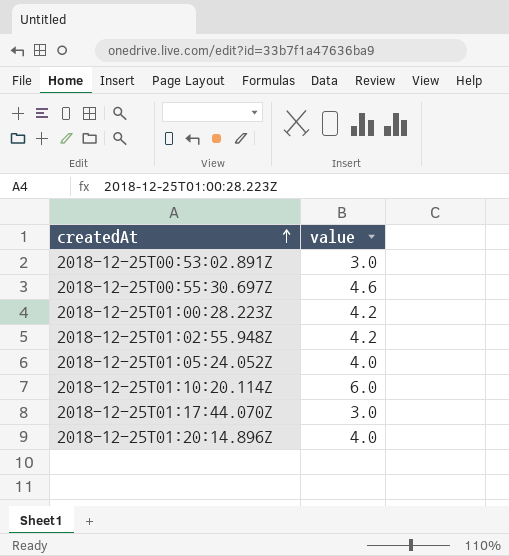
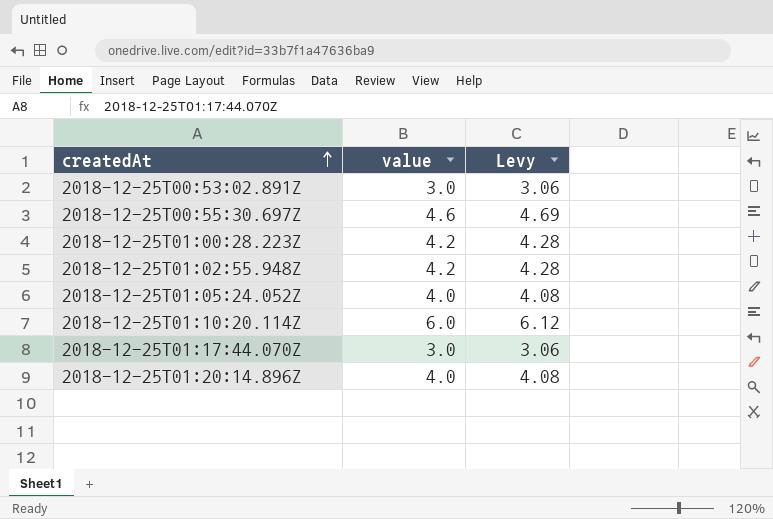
column Levy | formula: none -> [value] * 1.02

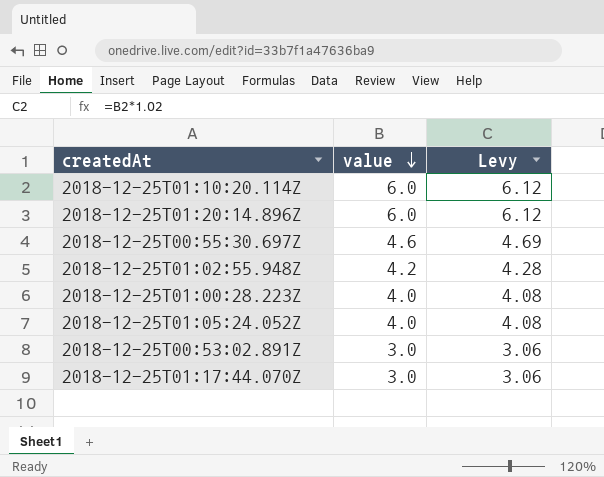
row order: createdAt ascending -> value descending
2018-12-25T01:20:14.896Z | value: 4.0 -> 6.0
2018-12-25T01:20:14.896Z | Levy: 4.08 -> 6.12
2018-12-25T01:00:28.223Z | value: 4.2 -> 4.0
2018-12-25T01:00:28.223Z | Levy: 4.28 -> 4.08

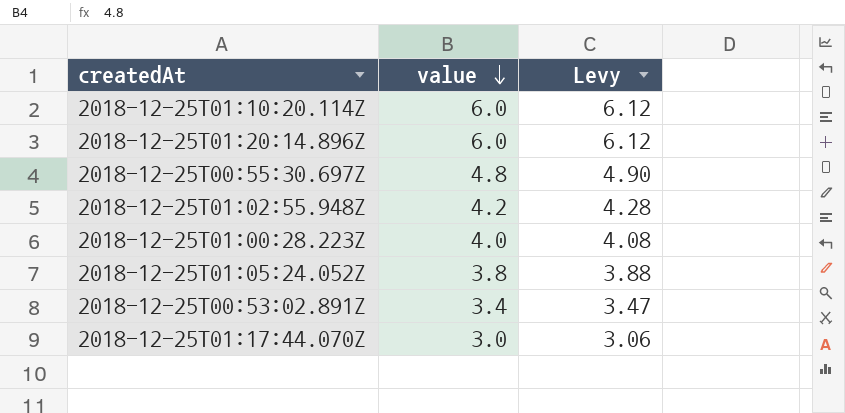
2018-12-25T00:55:30.697Z | value: 4.6 -> 4.8
2018-12-25T00:55:30.697Z | Levy: 4.69 -> 4.90
2018-12-25T01:05:24.052Z | value: 4.0 -> 3.8
2018-12-25T01:05:24.052Z | Levy: 4.08 -> 3.88
2018-12-25T00:53:02.891Z | value: 3.0 -> 3.4
2018-12-25T00:53:02.891Z | Levy: 3.06 -> 3.47

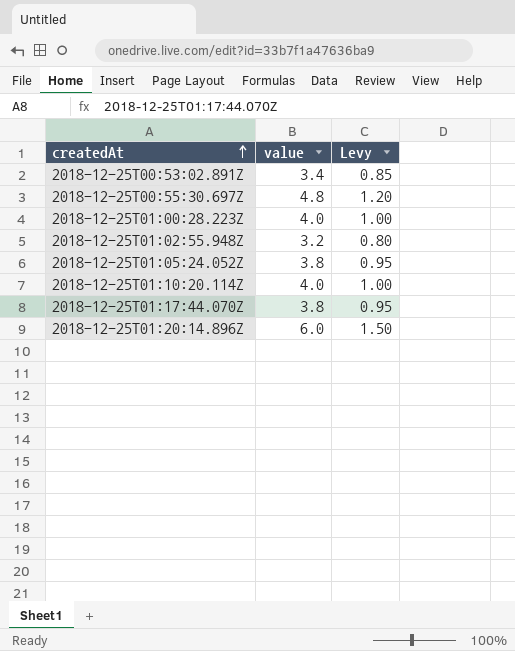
row order: value descending -> createdAt ascending
column Levy | formula: [value] * 1.02 -> [value] * 0.25
2018-12-25T01:02:55.948Z | value: 4.2 -> 3.2
2018-12-25T01:10:20.114Z | value: 6.0 -> 4.0
2018-12-25T01:17:44.070Z | value: 3.0 -> 3.8

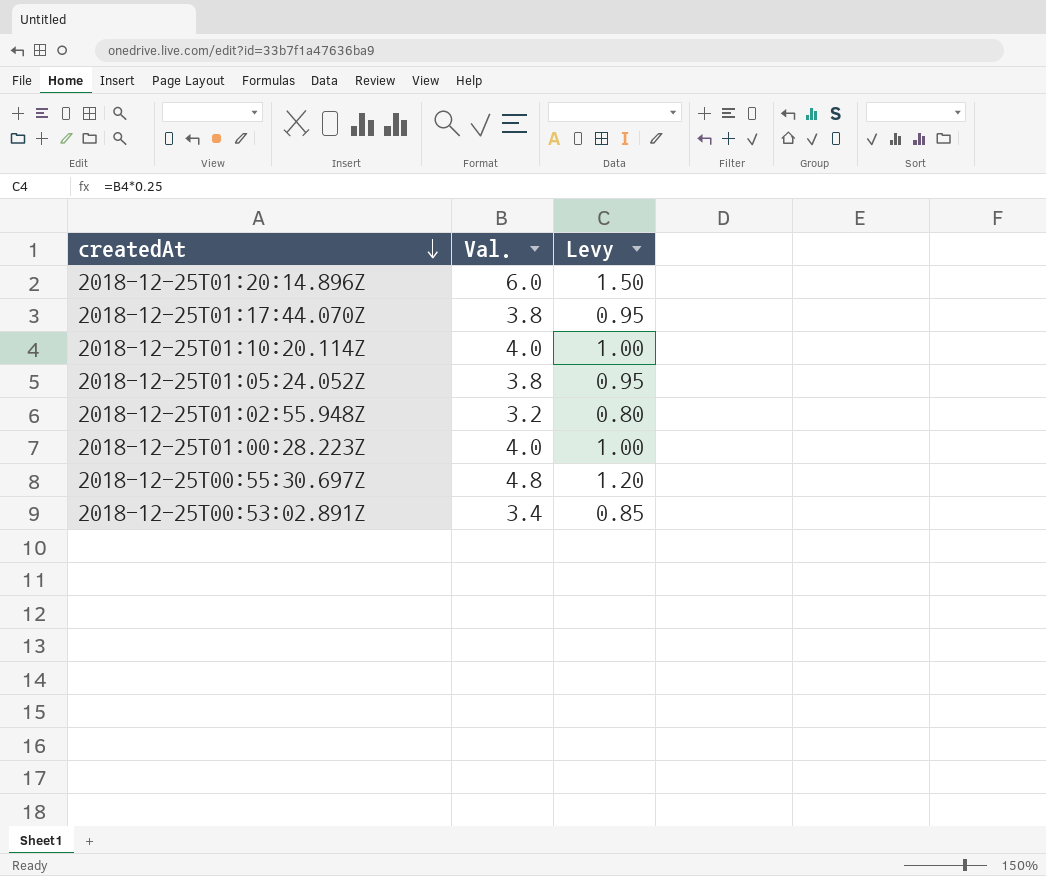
row order: createdAt ascending -> createdAt descending
column name: value -> Val.

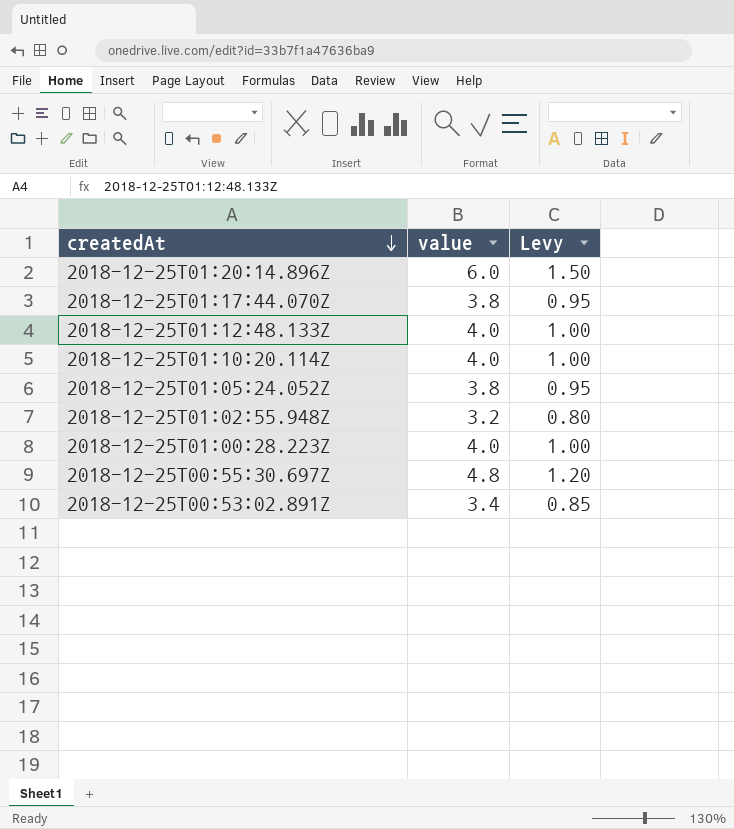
column name: Val. -> value
row 2018-12-25T01:12:48.133Z: none -> 4.0 | 1.00

